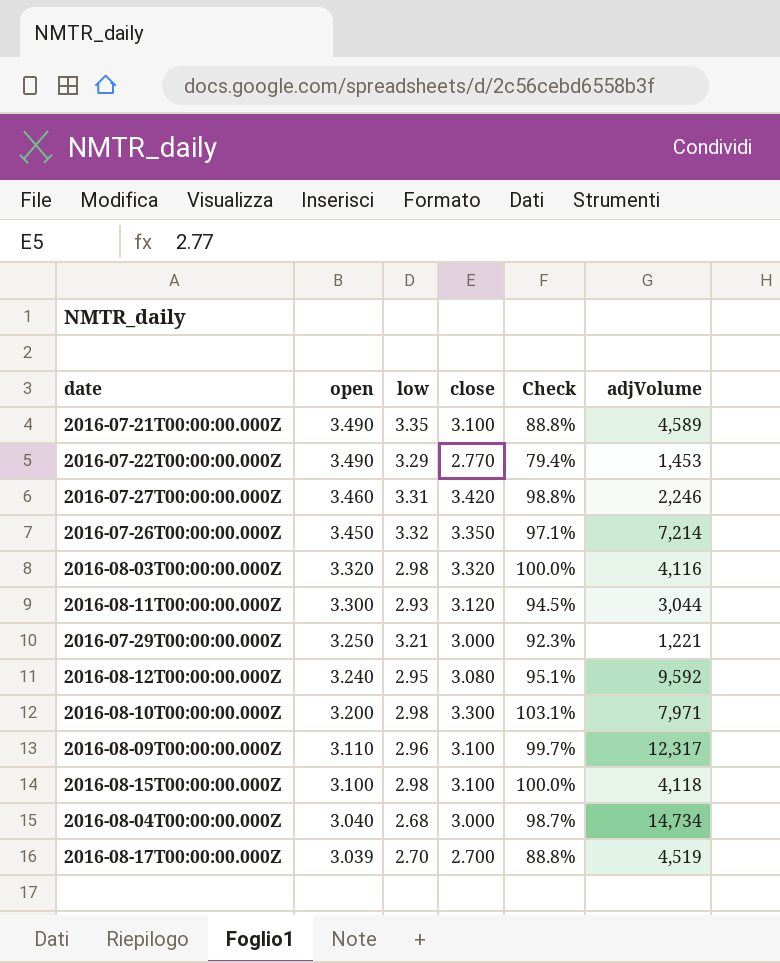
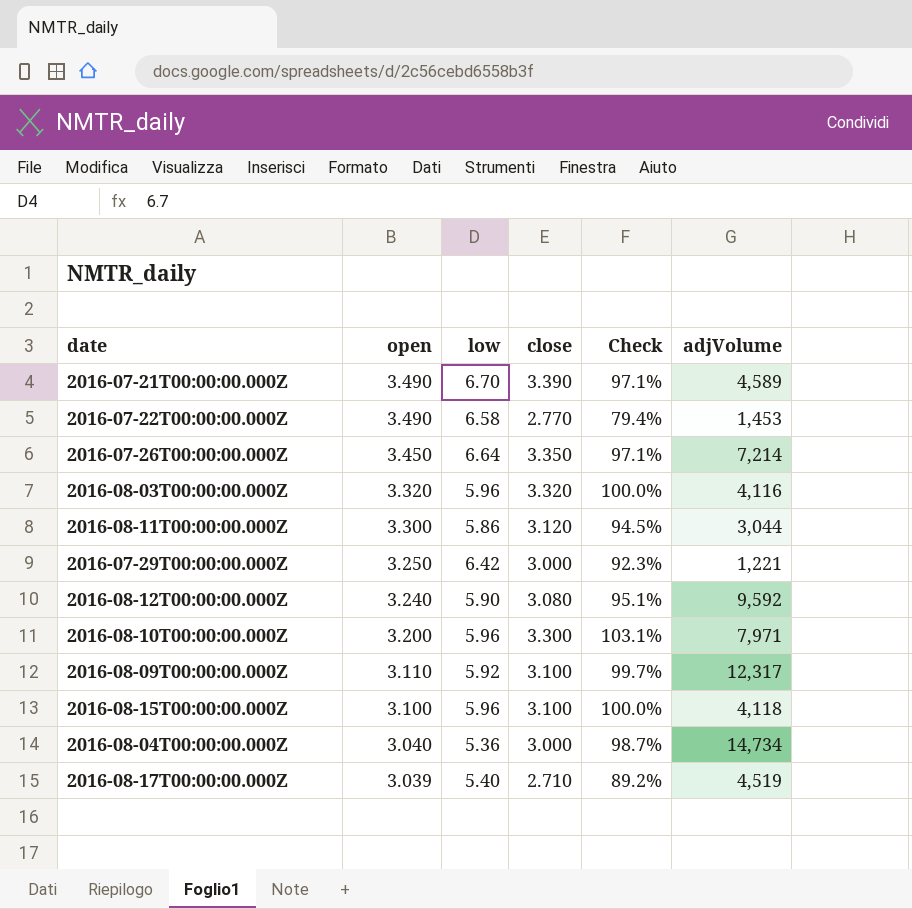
row 2016-07-27T00:00:00.000Z: 3.460 | 3.31 | 3.420 | 98.8% | 2,246 -> none
2016-07-21T00:00:00.000Z | low: 3.35 -> 6.70
2016-07-21T00:00:00.000Z | close: 3.100 -> 3.390
2016-07-21T00:00:00.000Z | Check: 88.8% -> 97.1%
2016-07-22T00:00:00.000Z | low: 3.29 -> 6.58
2016-07-26T00:00:00.000Z | low: 3.32 -> 6.64
2016-08-03T00:00:00.000Z | low: 2.98 -> 5.96
2016-08-11T00:00:00.000Z | low: 2.93 -> 5.86
2016-07-29T00:00:00.000Z | low: 3.21 -> 6.42
2016-08-12T00:00:00.000Z | low: 2.95 -> 5.90
2016-08-10T00:00:00.000Z | low: 2.98 -> 5.96
2016-08-09T00:00:00.000Z | low: 2.96 -> 5.92
2016-08-15T00:00:00.000Z | low: 2.98 -> 5.96
2016-08-04T00:00:00.000Z | low: 2.68 -> 5.36
2016-08-17T00:00:00.000Z | low: 2.70 -> 5.40
2016-08-17T00:00:00.000Z | close: 2.700 -> 2.710
2016-08-17T00:00:00.000Z | Check: 88.8% -> 89.2%

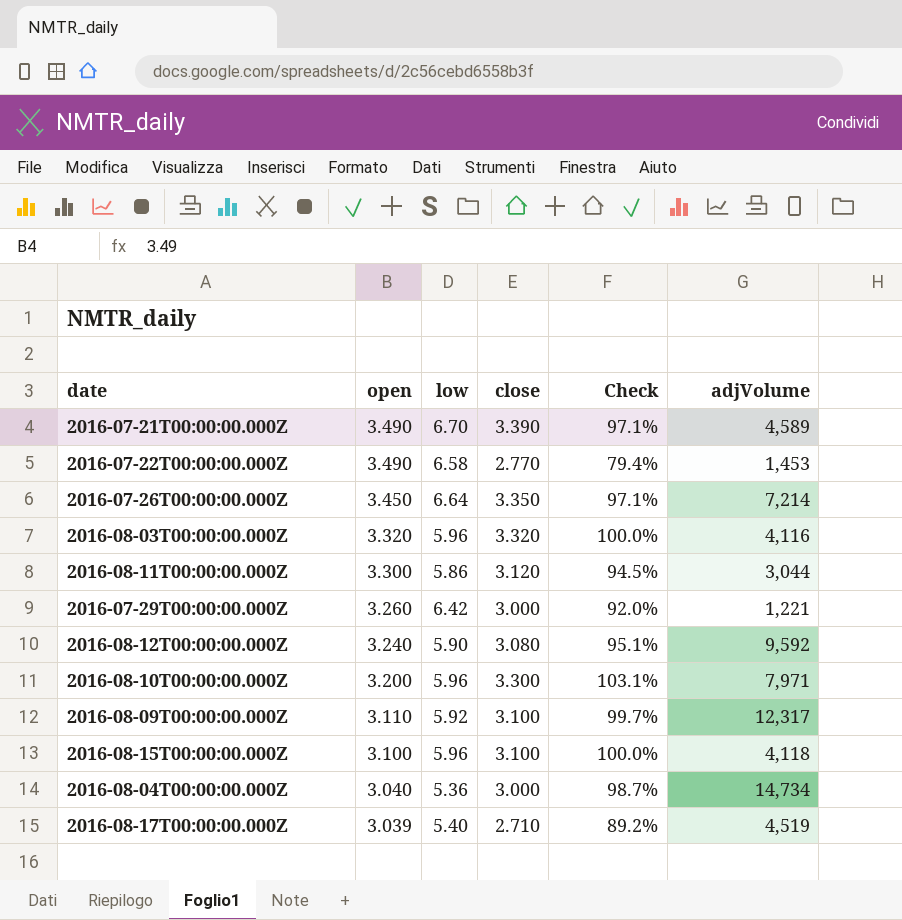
2016-07-29T00:00:00.000Z | open: 3.250 -> 3.260
2016-07-29T00:00:00.000Z | Check: 92.3% -> 92.0%

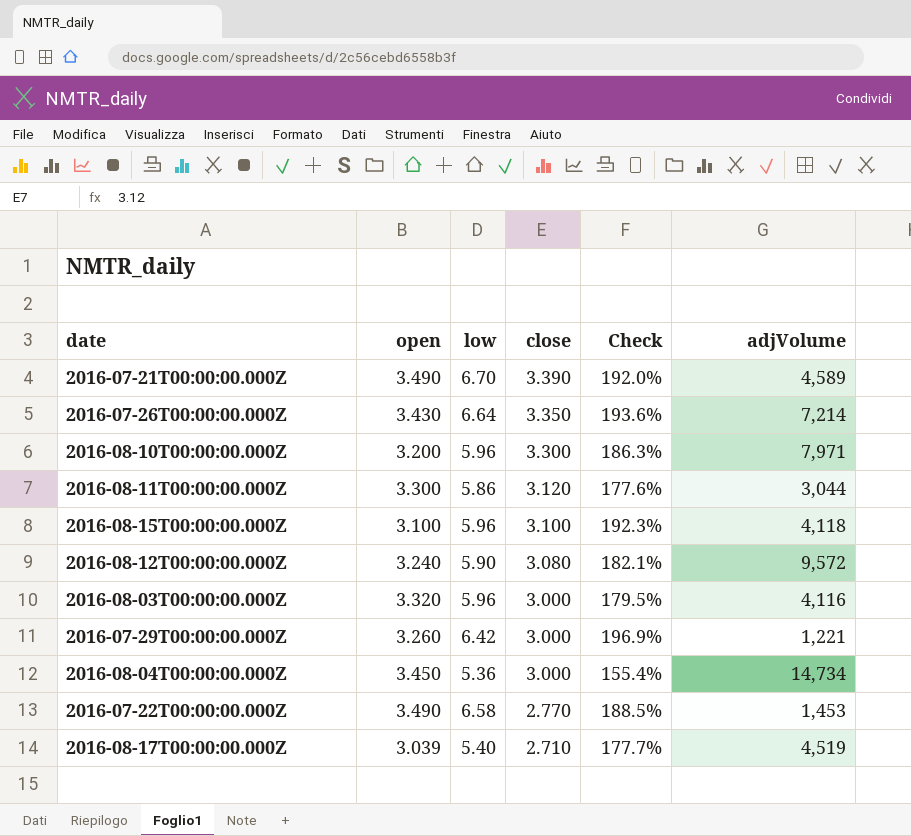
row order: open descending -> close descending
column Check | formula: [close] / [open] -> [low] / [open]
row 2016-08-09T00:00:00.000Z: 3.110 | 5.92 | 3.100 | 99.7% | 12,317 -> none
2016-07-26T00:00:00.000Z | open: 3.450 -> 3.430
2016-08-12T00:00:00.000Z | adjVolume: 9,592 -> 9,572
2016-08-03T00:00:00.000Z | close: 3.320 -> 3.000
2016-08-04T00:00:00.000Z | open: 3.040 -> 3.450

